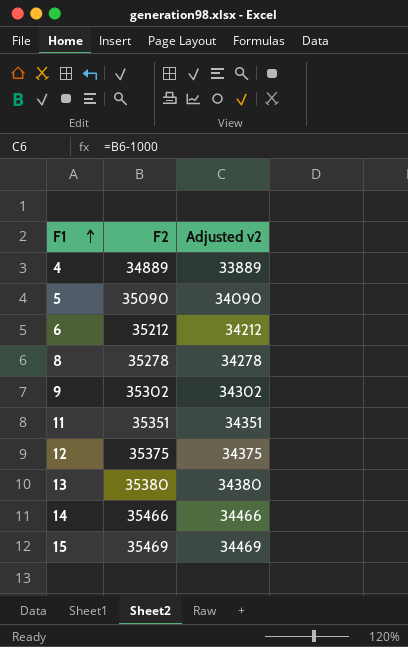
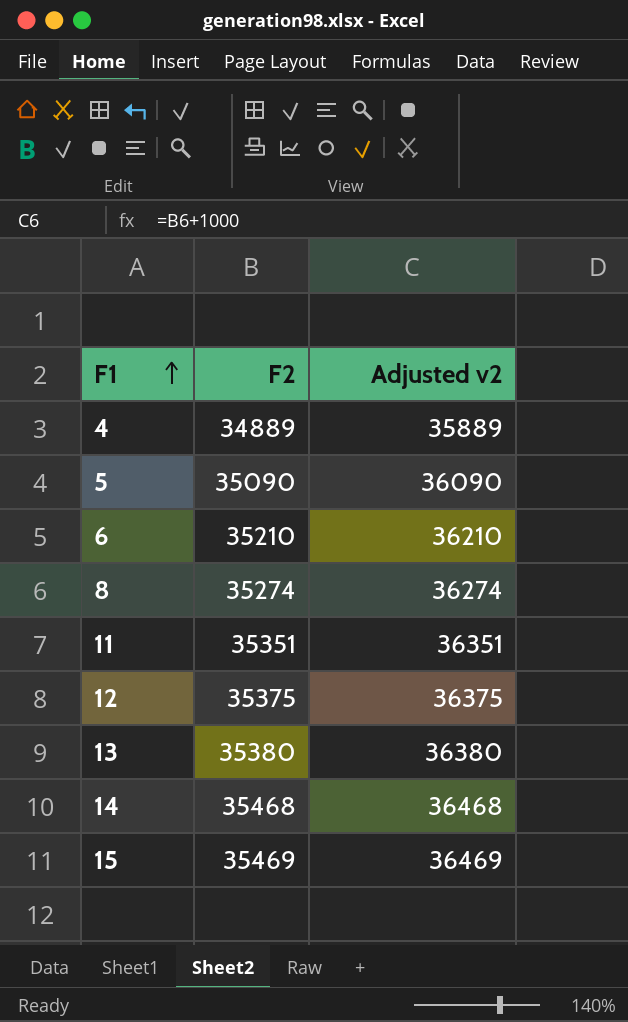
column Adjusted v2 | formula: [F2] - 1000 -> [F2] + 1000
row 9: 35302 | 34302 -> none
6 | F2: 35212 -> 35210
8 | F2: 35278 -> 35274
14 | F2: 35466 -> 35468

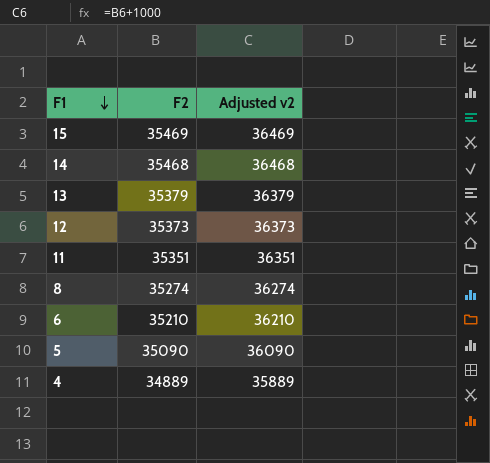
row order: F1 ascending -> F1 descending
13 | F2: 35380 -> 35379
13 | Adjusted v2: 36380 -> 36379
12 | F2: 35375 -> 35373
12 | Adjusted v2: 36375 -> 36373

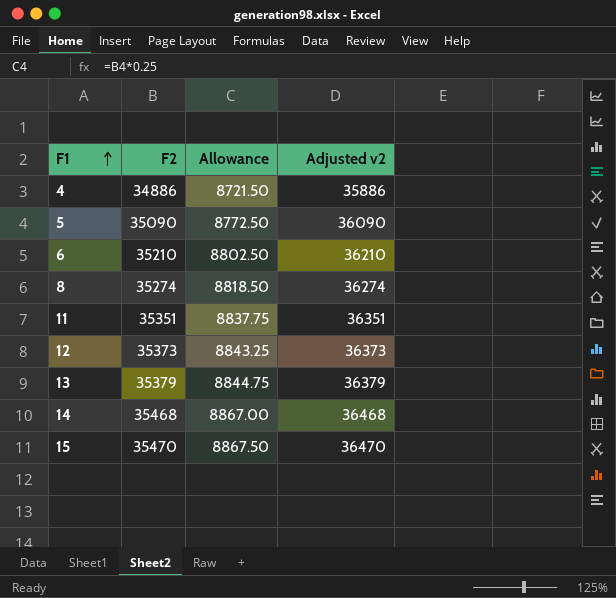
row order: F1 descending -> F1 ascending
column Allowance | formula: none -> [F2] * 0.25
4 | F2: 34889 -> 34886
4 | Adjusted v2: 35889 -> 35886
15 | F2: 35469 -> 35470
15 | Adjusted v2: 36469 -> 36470

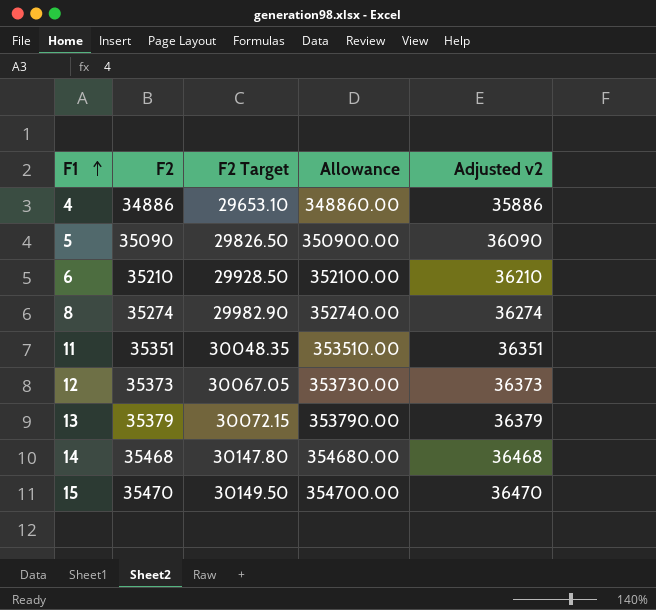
column F2 Target | formula: none -> [F2] * 0.85
column Allowance | formula: [F2] * 0.25 -> [F2] * 10

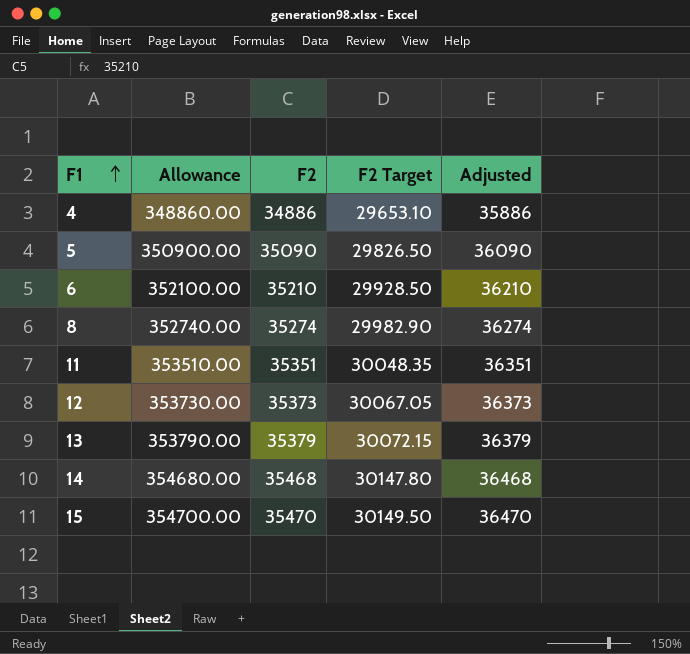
column Allowance | position: 4 -> 2
column name: Adjusted v2 -> Adjusted

